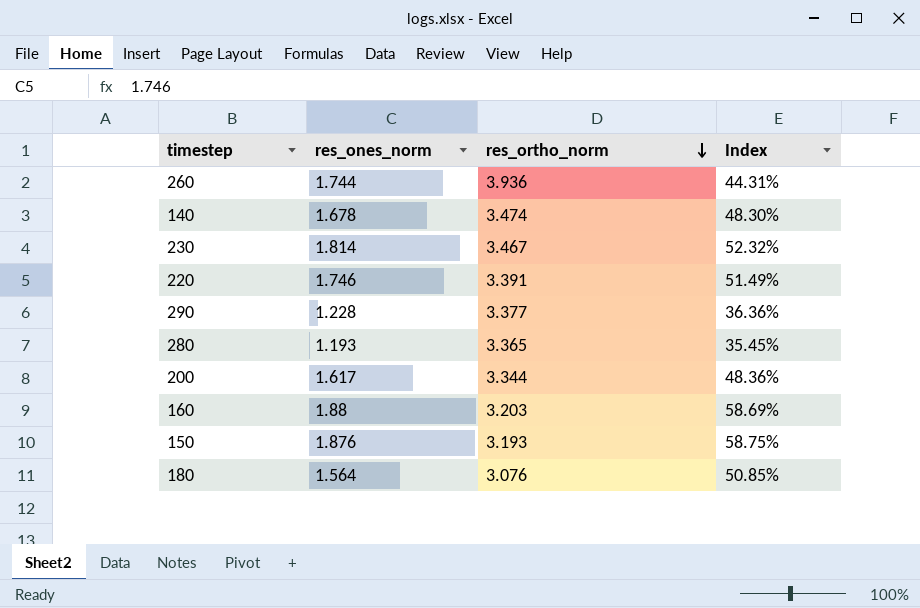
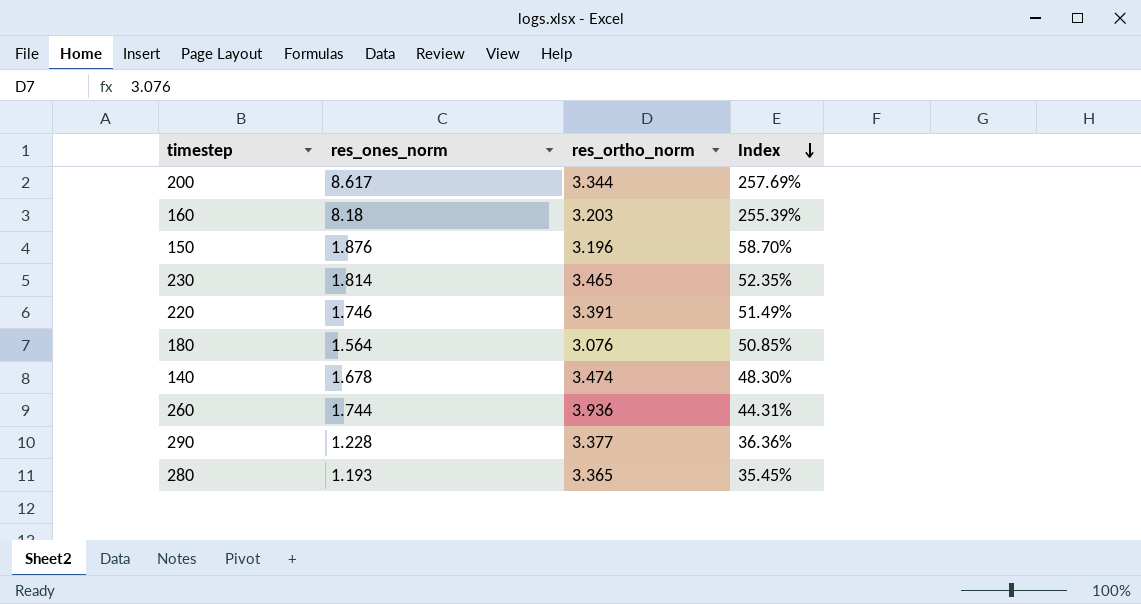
row order: res_ortho_norm descending -> Index descending
200 | res_ones_norm: 1.617 -> 8.617
200 | Index: 48.36% -> 257.69%
160 | res_ones_norm: 1.88 -> 8.18
160 | Index: 58.69% -> 255.39%
150 | res_ortho_norm: 3.193 -> 3.196
150 | Index: 58.75% -> 58.70%
230 | res_ortho_norm: 3.467 -> 3.465
230 | Index: 52.32% -> 52.35%

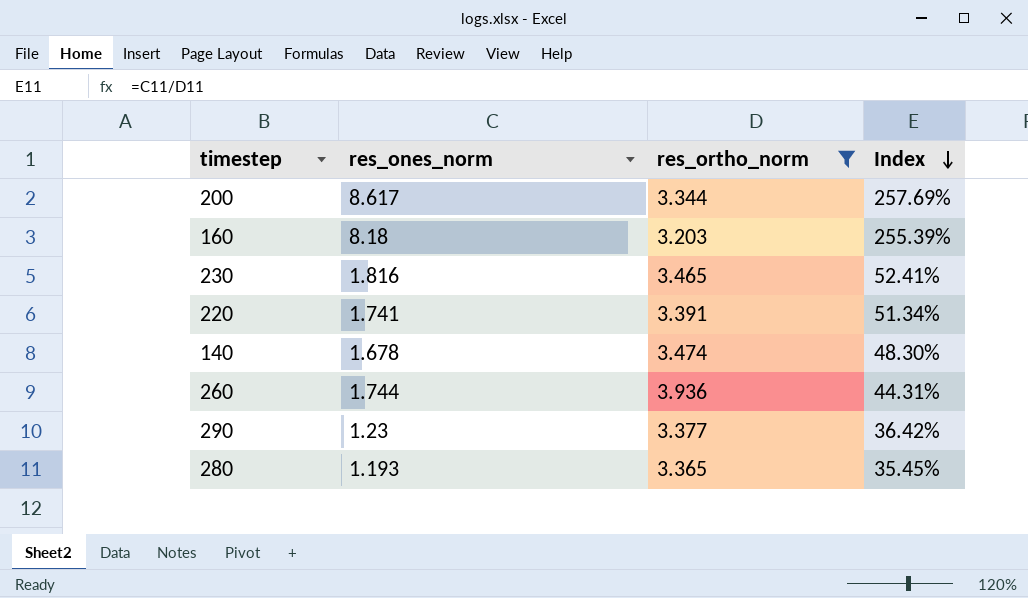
filter: none -> res_ortho_norm >= 3.203
230 | res_ones_norm: 1.814 -> 1.816
230 | Index: 52.35% -> 52.41%
220 | res_ones_norm: 1.746 -> 1.741
220 | Index: 51.49% -> 51.34%
290 | res_ones_norm: 1.228 -> 1.23
290 | Index: 36.36% -> 36.42%

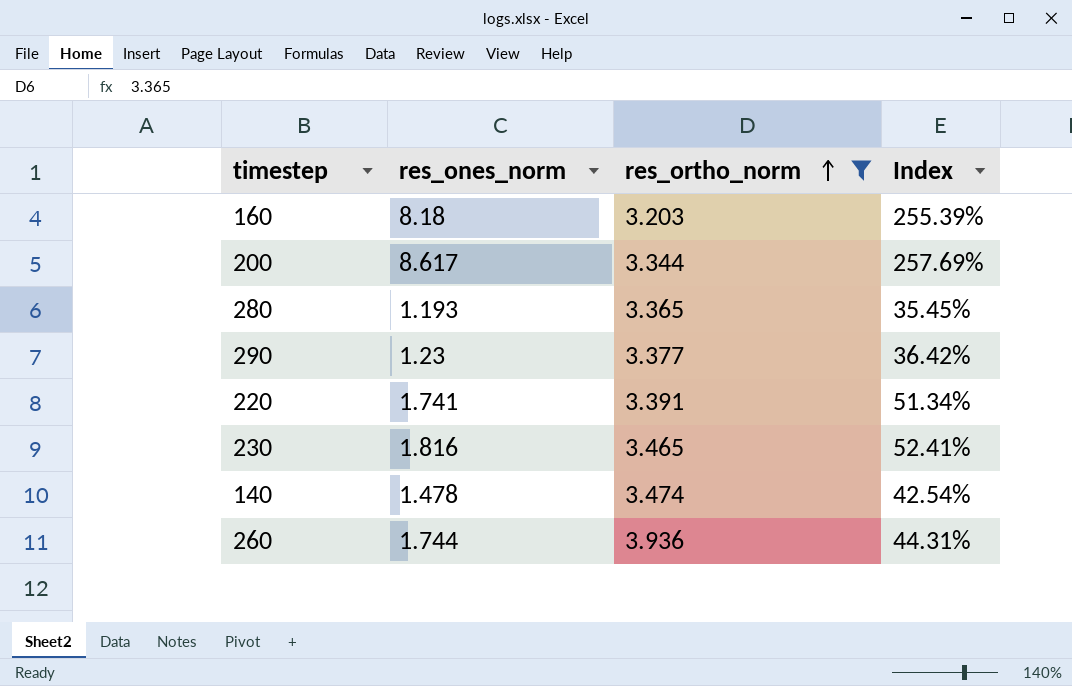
row order: Index descending -> res_ortho_norm ascending
140 | res_ones_norm: 1.678 -> 1.478
140 | Index: 48.30% -> 42.54%

